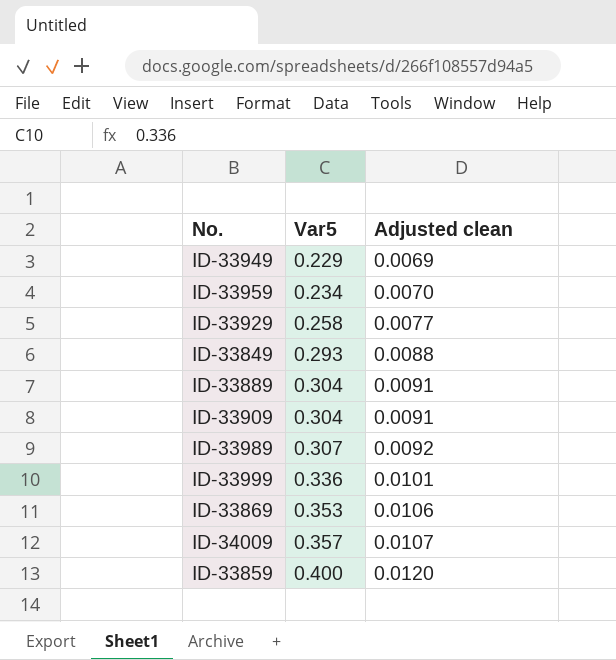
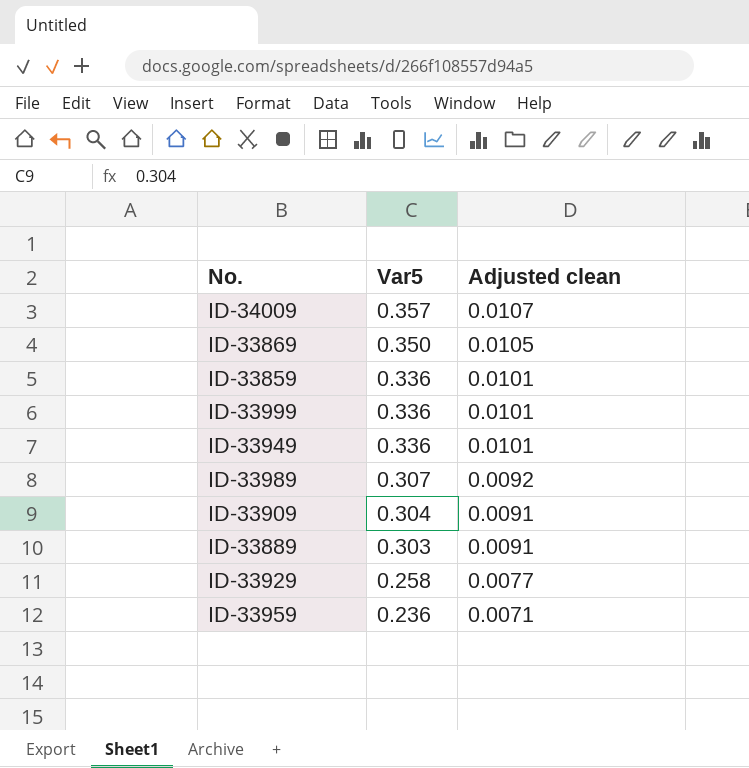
row order: Var5 ascending -> Var5 descending
row ID-33849: 0.293 | 0.0088 -> none
ID-33869 | Var5: 0.353 -> 0.350
ID-33869 | Adjusted clean: 0.0106 -> 0.0105
ID-33859 | Var5: 0.400 -> 0.336
ID-33859 | Adjusted clean: 0.0120 -> 0.0101
ID-33949 | Var5: 0.229 -> 0.336
ID-33949 | Adjusted clean: 0.0069 -> 0.0101
ID-33889 | Var5: 0.304 -> 0.303
ID-33959 | Var5: 0.234 -> 0.236
ID-33959 | Adjusted clean: 0.0070 -> 0.0071

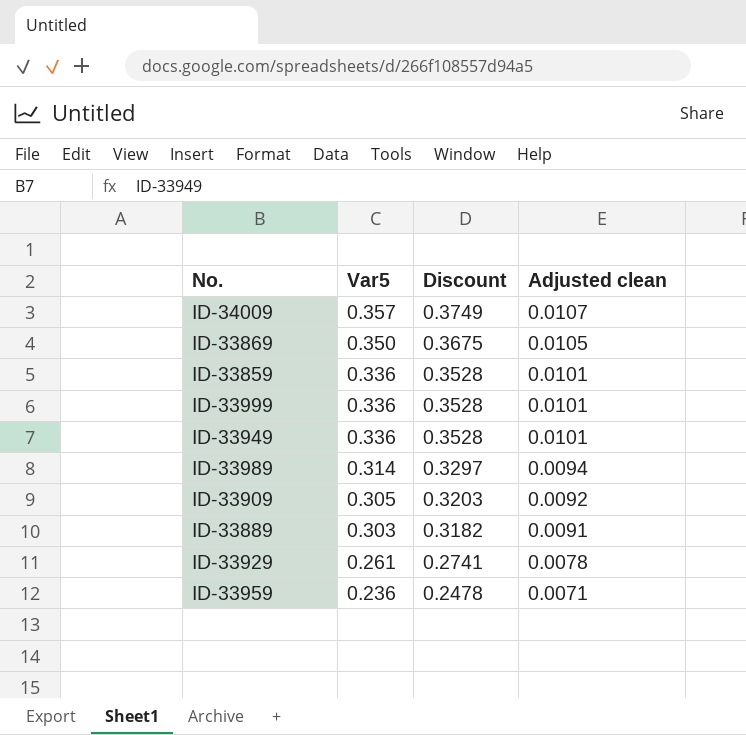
column Discount | formula: none -> [Var5] * 1.05
ID-33989 | Var5: 0.307 -> 0.314
ID-33989 | Adjusted clean: 0.0092 -> 0.0094
ID-33909 | Var5: 0.304 -> 0.305
ID-33909 | Adjusted clean: 0.0091 -> 0.0092
ID-33929 | Var5: 0.258 -> 0.261
ID-33929 | Adjusted clean: 0.0077 -> 0.0078

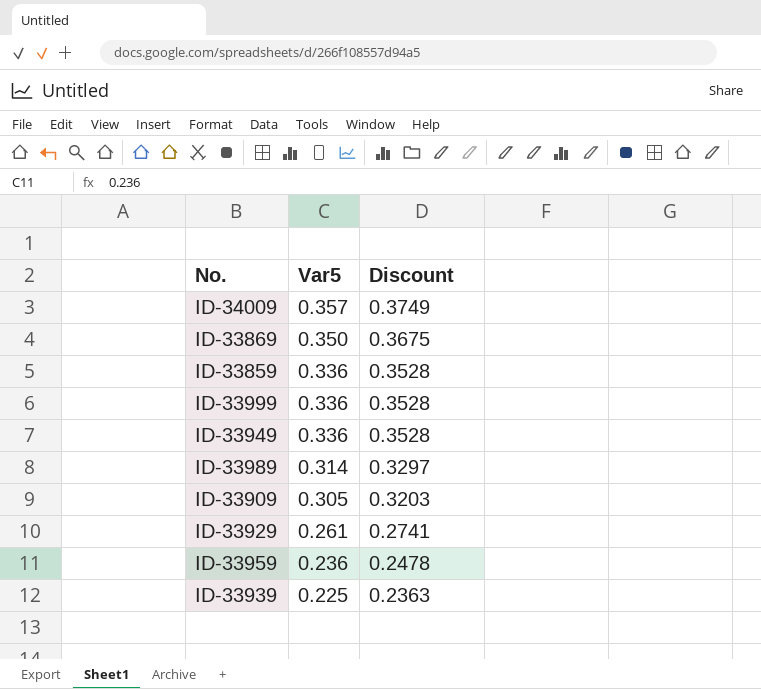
column Adjusted clean | formula: [Var5] * 0.03 -> none
row ID-33889: 0.303 | 0.3182 | 0.0091 -> none
row ID-33939: none -> 0.225 | 0.2363

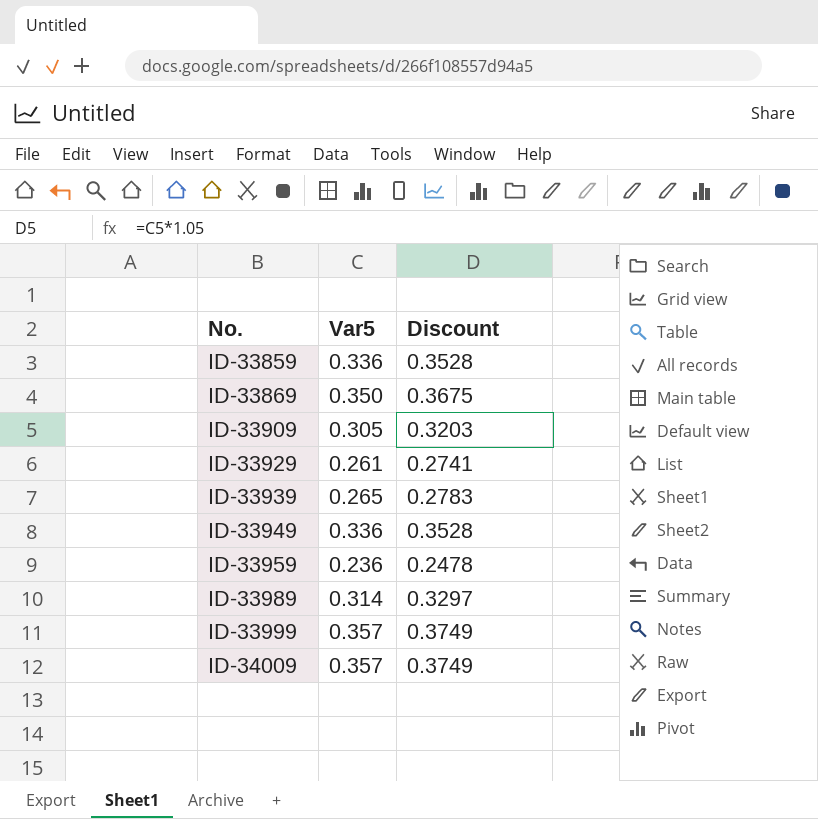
row order: Var5 descending -> No. ascending
ID-33939 | Var5: 0.225 -> 0.265
ID-33939 | Discount: 0.2363 -> 0.2783
ID-33999 | Var5: 0.336 -> 0.357
ID-33999 | Discount: 0.3528 -> 0.3749

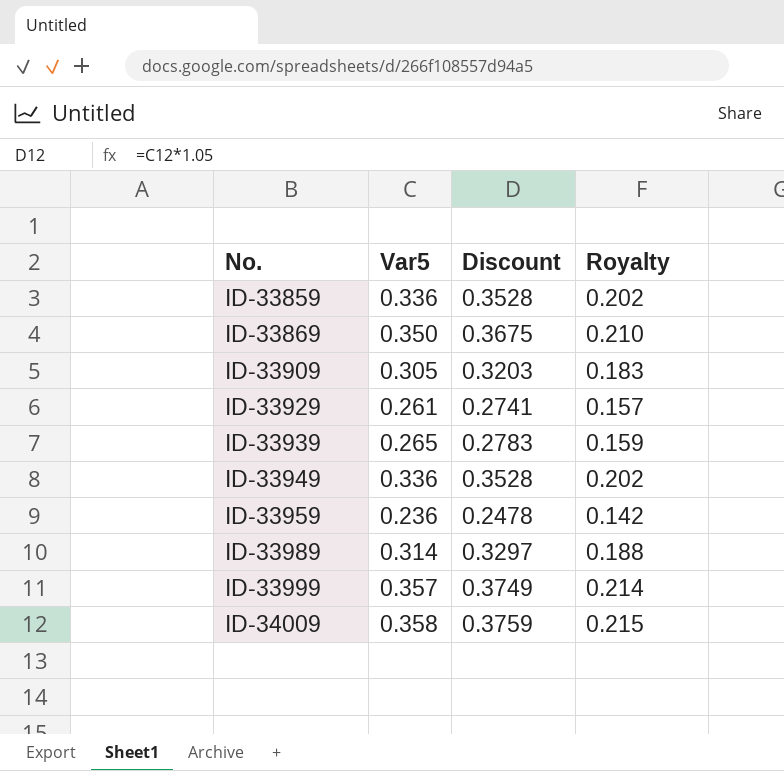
column Royalty | formula: none -> [Var5] * 0.6
ID-34009 | Var5: 0.357 -> 0.358
ID-34009 | Discount: 0.3749 -> 0.3759

